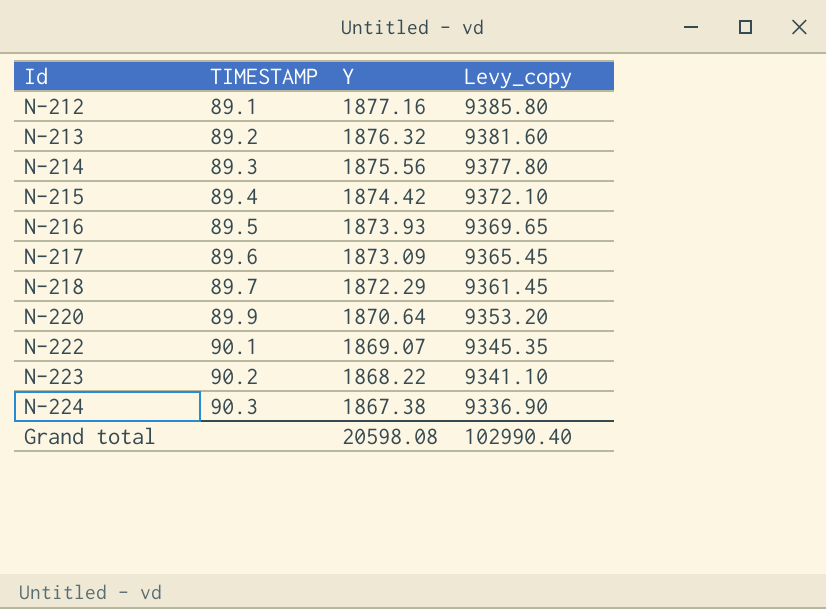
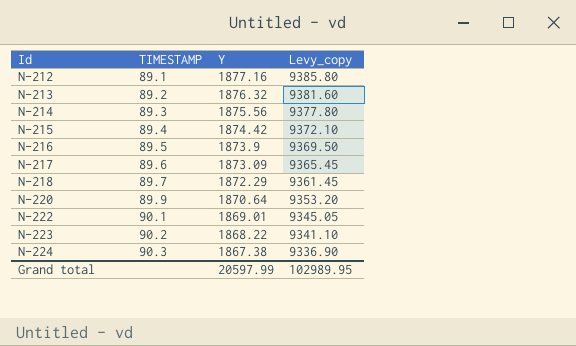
N-216 | Y: 1873.93 -> 1873.9
N-216 | Levy_copy: 9369.65 -> 9369.50
N-222 | Y: 1869.07 -> 1869.01
N-222 | Levy_copy: 9345.35 -> 9345.05
Grand total | Y: 20598.08 -> 20597.99
Grand total | Levy_copy: 102990.40 -> 102989.95

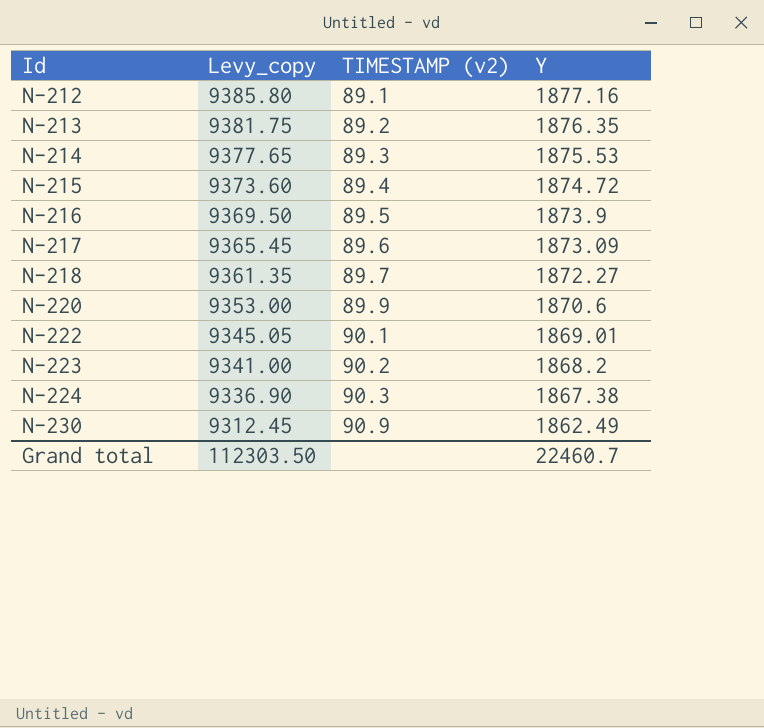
column Levy_copy | position: 4 -> 2
column name: TIMESTAMP -> TIMESTAMP (v2)
N-213 | Levy_copy: 9381.60 -> 9381.75
N-213 | Y: 1876.32 -> 1876.35
N-214 | Levy_copy: 9377.80 -> 9377.65
N-214 | Y: 1875.56 -> 1875.53
N-215 | Levy_copy: 9372.10 -> 9373.60
N-215 | Y: 1874.42 -> 1874.72
N-218 | Levy_copy: 9361.45 -> 9361.35
N-218 | Y: 1872.29 -> 1872.27
N-220 | Levy_copy: 9353.20 -> 9353.00
N-220 | Y: 1870.64 -> 1870.6
N-223 | Levy_copy: 9341.10 -> 9341.00
N-223 | Y: 1868.22 -> 1868.2
row N-230: none -> 9312.45 | 90.9 | 1862.49
Grand total | Levy_copy: 102989.95 -> 112303.50
Grand total | Y: 20597.99 -> 22460.7

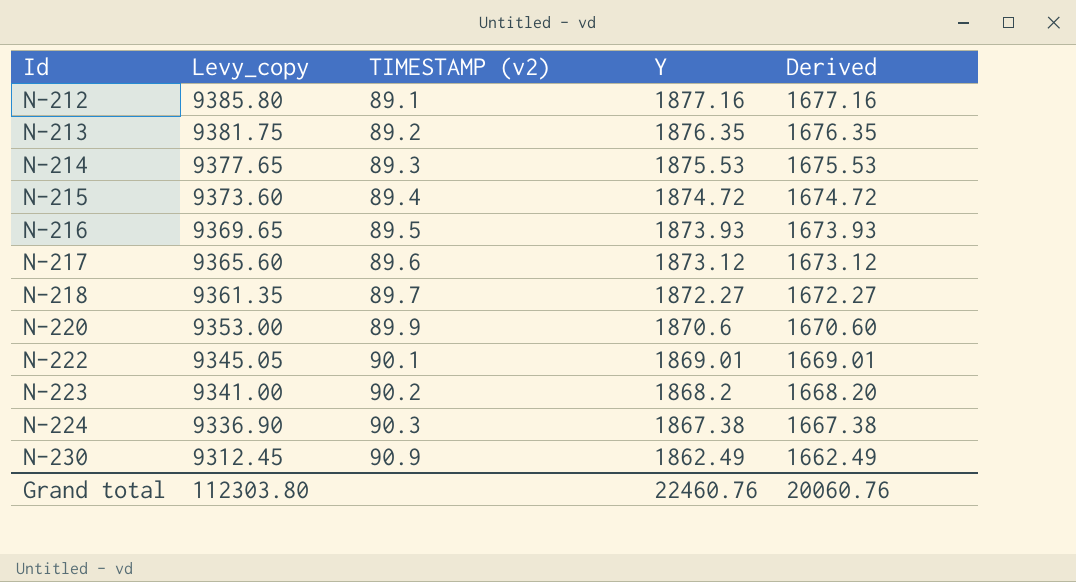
column Derived | formula: none -> [Y] - 200
N-216 | Levy_copy: 9369.50 -> 9369.65
N-216 | Y: 1873.9 -> 1873.93
N-217 | Levy_copy: 9365.45 -> 9365.60
N-217 | Y: 1873.09 -> 1873.12
Grand total | Levy_copy: 112303.50 -> 112303.80
Grand total | Y: 22460.7 -> 22460.76

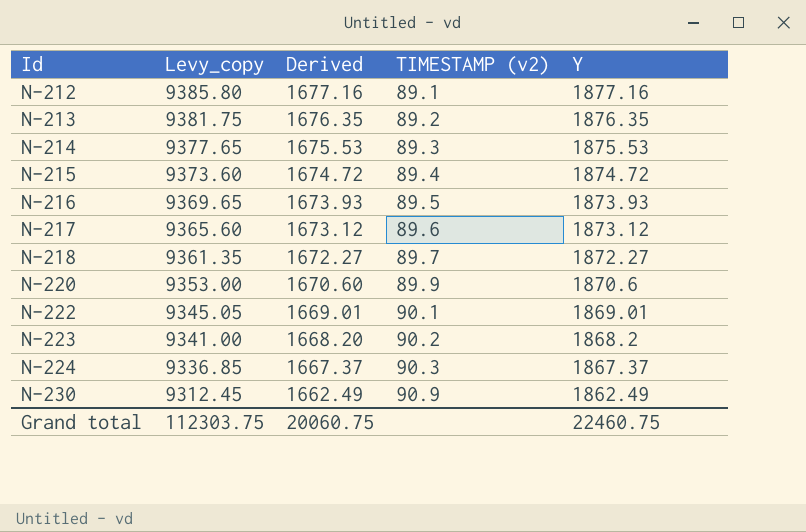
column Derived | position: 5 -> 3
N-224 | Levy_copy: 9336.90 -> 9336.85
N-224 | Derived: 1667.38 -> 1667.37
N-224 | Y: 1867.38 -> 1867.37
Grand total | Levy_copy: 112303.80 -> 112303.75
Grand total | Derived: 20060.76 -> 20060.75
Grand total | Y: 22460.76 -> 22460.75

